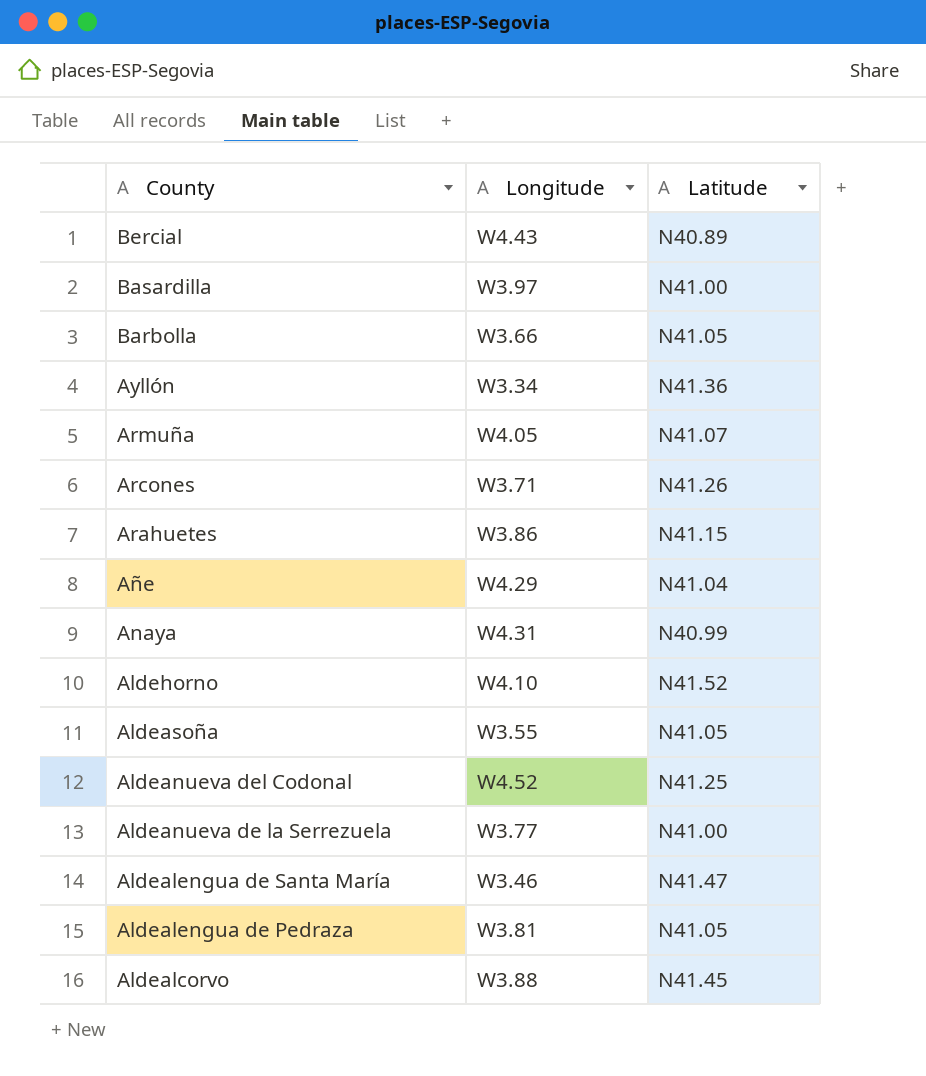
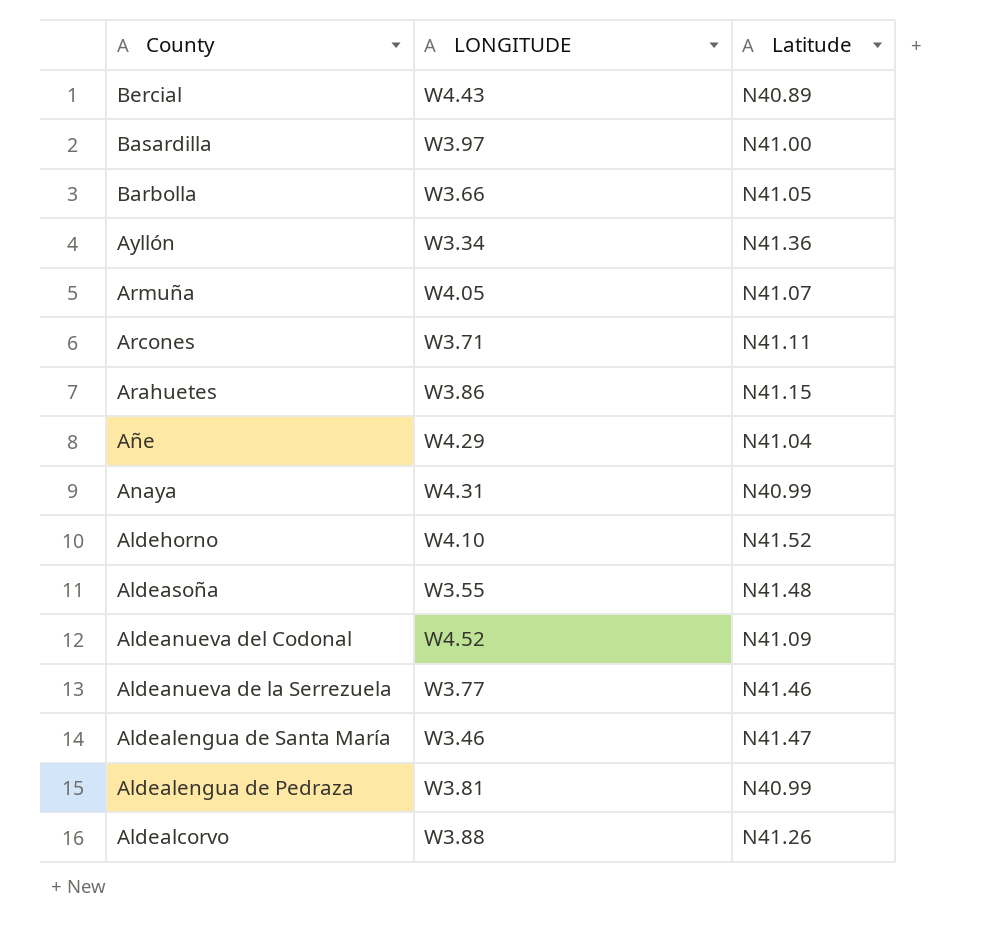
column name: Longitude -> LONGITUDE
Arcones | Latitude: N41.26 -> N41.11
Aldeasoña | Latitude: N41.05 -> N41.48
Aldeanueva del Codonal | Latitude: N41.25 -> N41.09
Aldeanueva de la Serrezuela | Latitude: N41.00 -> N41.46
Aldealengua de Pedraza | Latitude: N41.05 -> N40.99
Aldealcorvo | Latitude: N41.45 -> N41.26

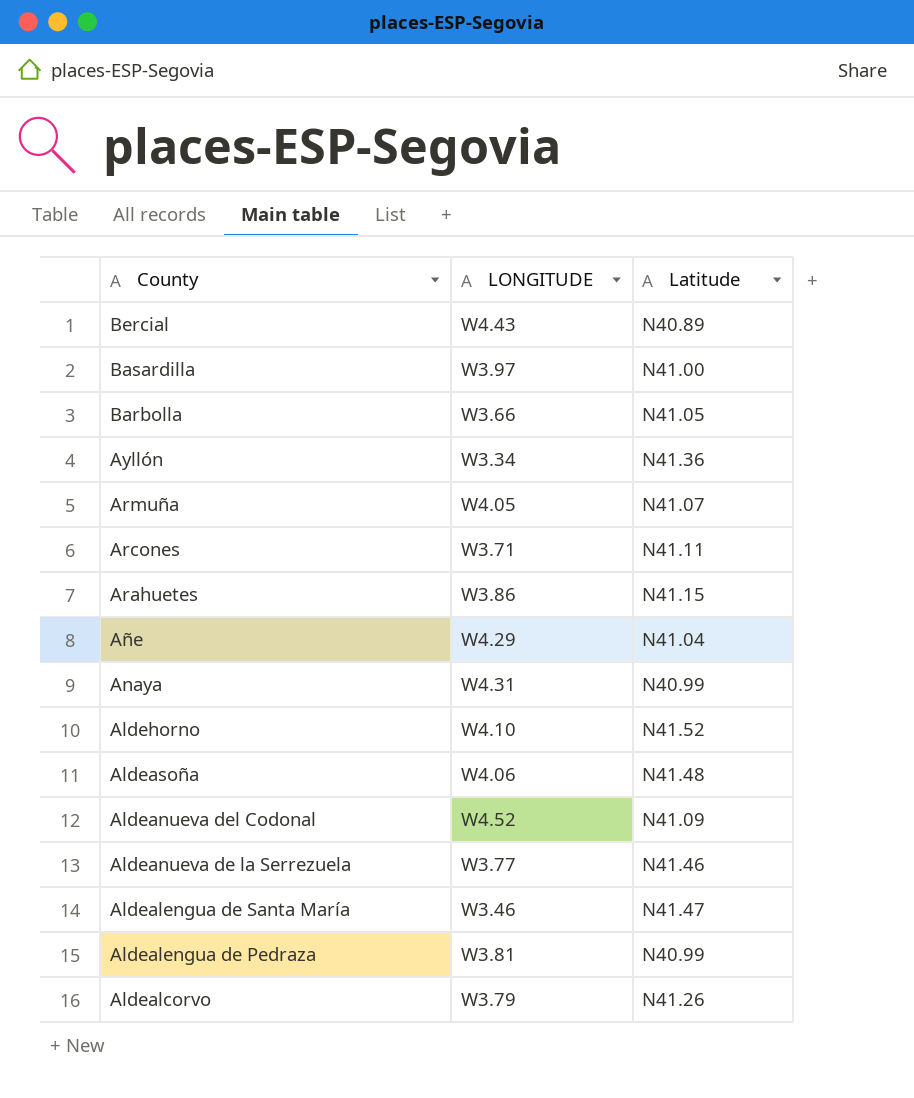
Aldeasoña | LONGITUDE: W3.55 -> W4.06
Aldealcorvo | LONGITUDE: W3.88 -> W3.79

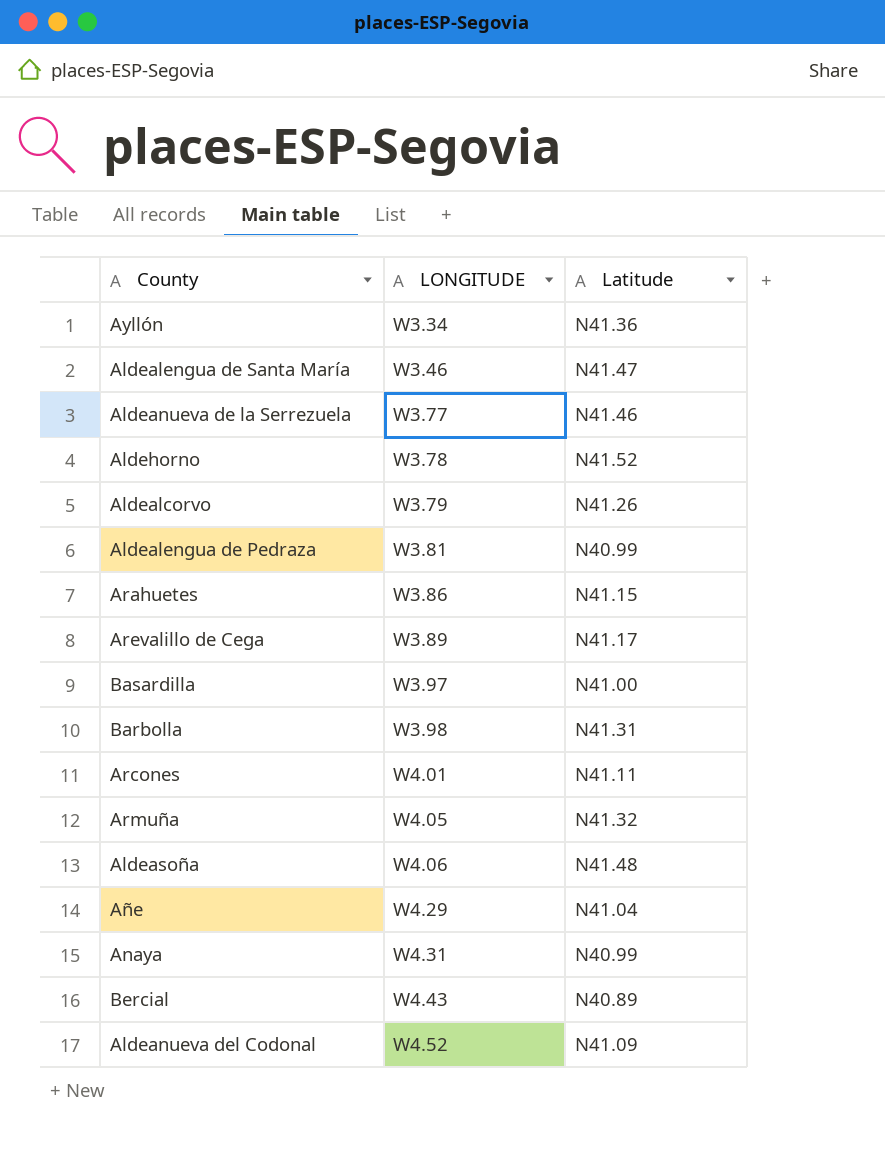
row order: County descending -> LONGITUDE ascending
Aldehorno | LONGITUDE: W4.10 -> W3.78
row Arevalillo de Cega: none -> W3.89 | N41.17
Barbolla | LONGITUDE: W3.66 -> W3.98
Barbolla | Latitude: N41.05 -> N41.31
Arcones | LONGITUDE: W3.71 -> W4.01
Armuña | Latitude: N41.07 -> N41.32

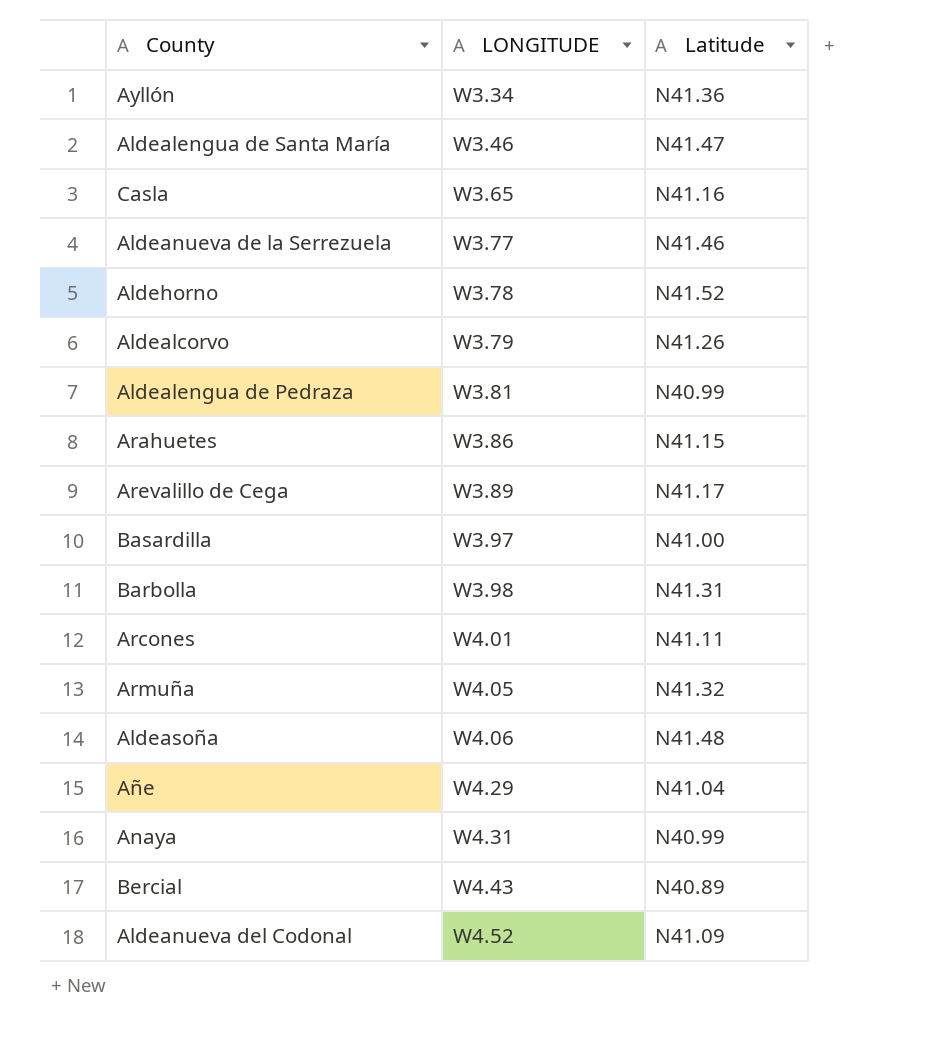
row Casla: none -> W3.65 | N41.16

